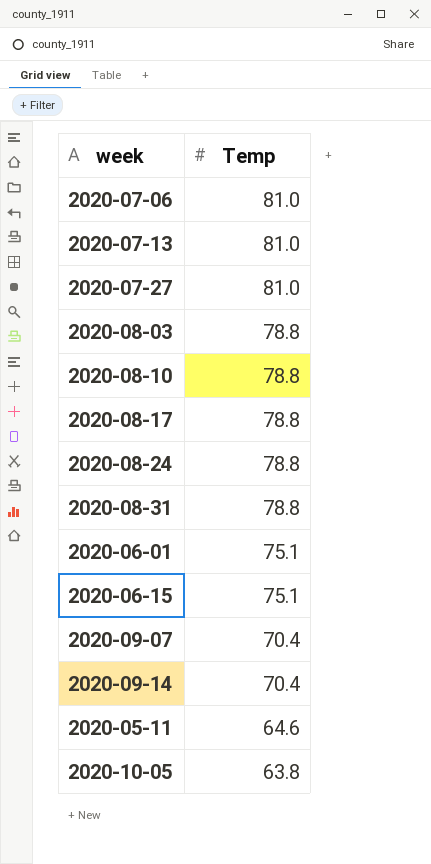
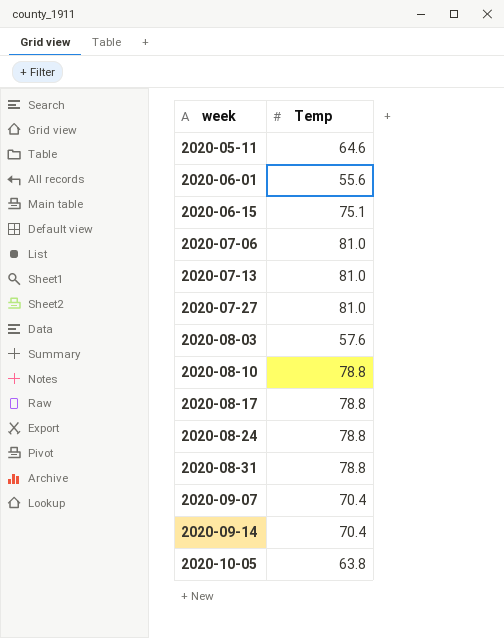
row order: Temp descending -> week ascending
2020-06-01 | Temp: 75.1 -> 55.6
2020-08-03 | Temp: 78.8 -> 57.6

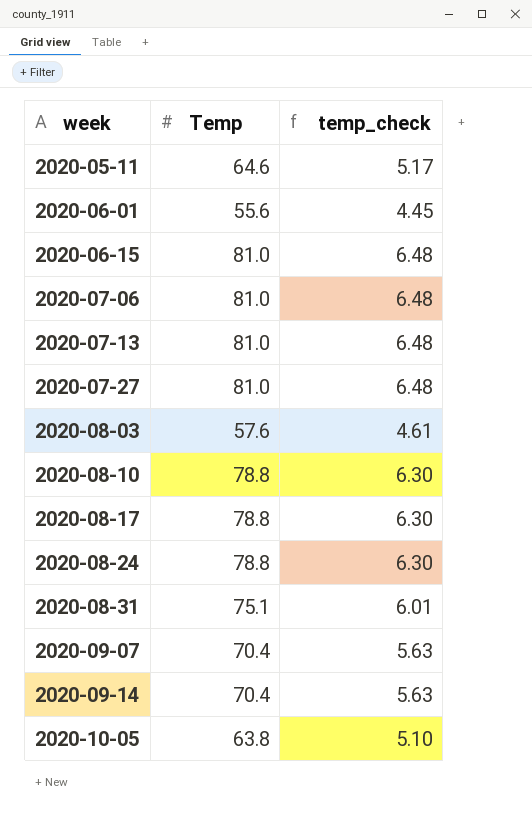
column temp_check | formula: none -> [Temp] * 0.08
2020-06-15 | Temp: 75.1 -> 81.0
2020-08-31 | Temp: 78.8 -> 75.1

